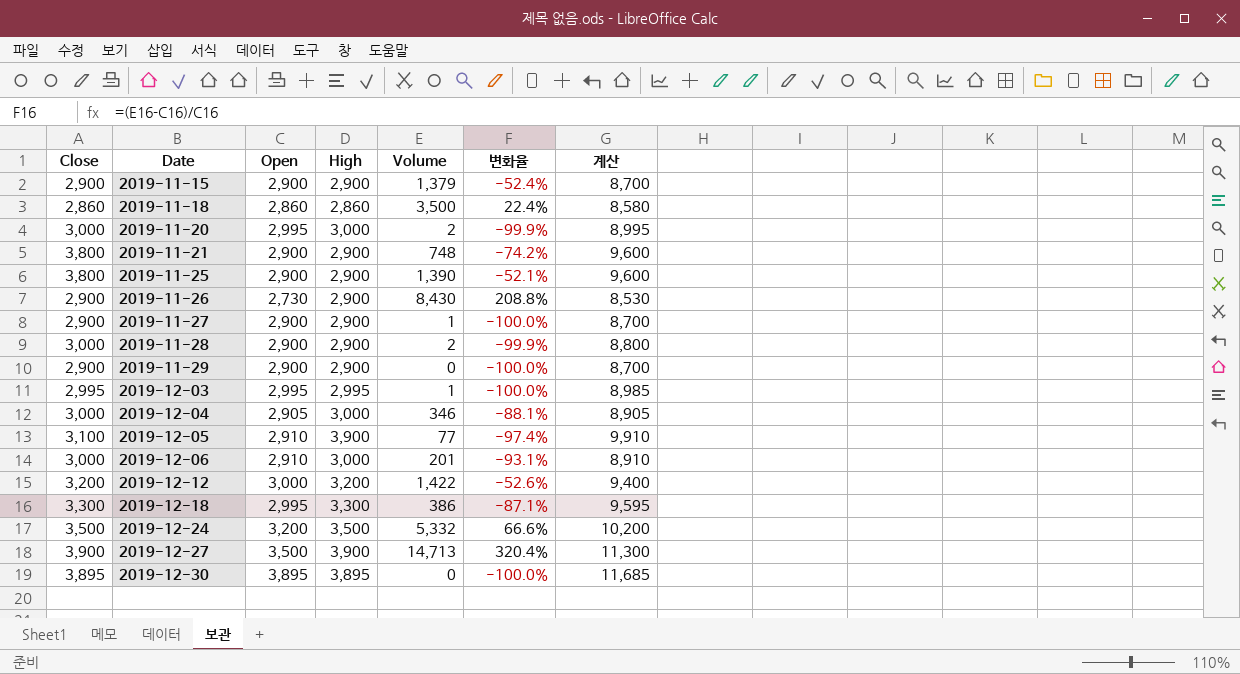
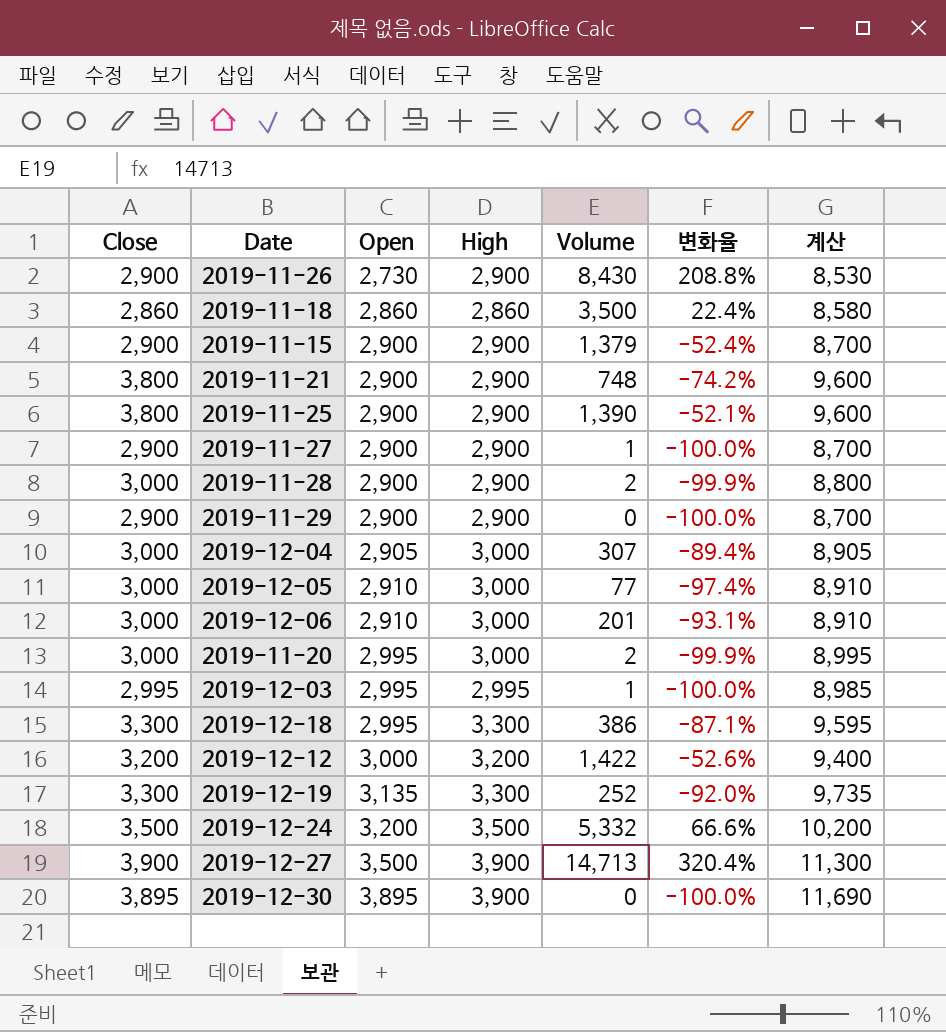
row order: Date ascending -> Open ascending
2019-12-04 | Volume: 346 -> 307
2019-12-04 | 변화율: -88.1% -> -89.4%
2019-12-05 | Close: 3,100 -> 3,000
2019-12-05 | High: 3,900 -> 3,000
2019-12-05 | 계산: 9,910 -> 8,910
row 2019-12-19: none -> 3,300 | 3,135 | 3,300 | 252 | -92.0% | 9,735
2019-12-30 | High: 3,895 -> 3,900
2019-12-30 | 계산: 11,685 -> 11,690

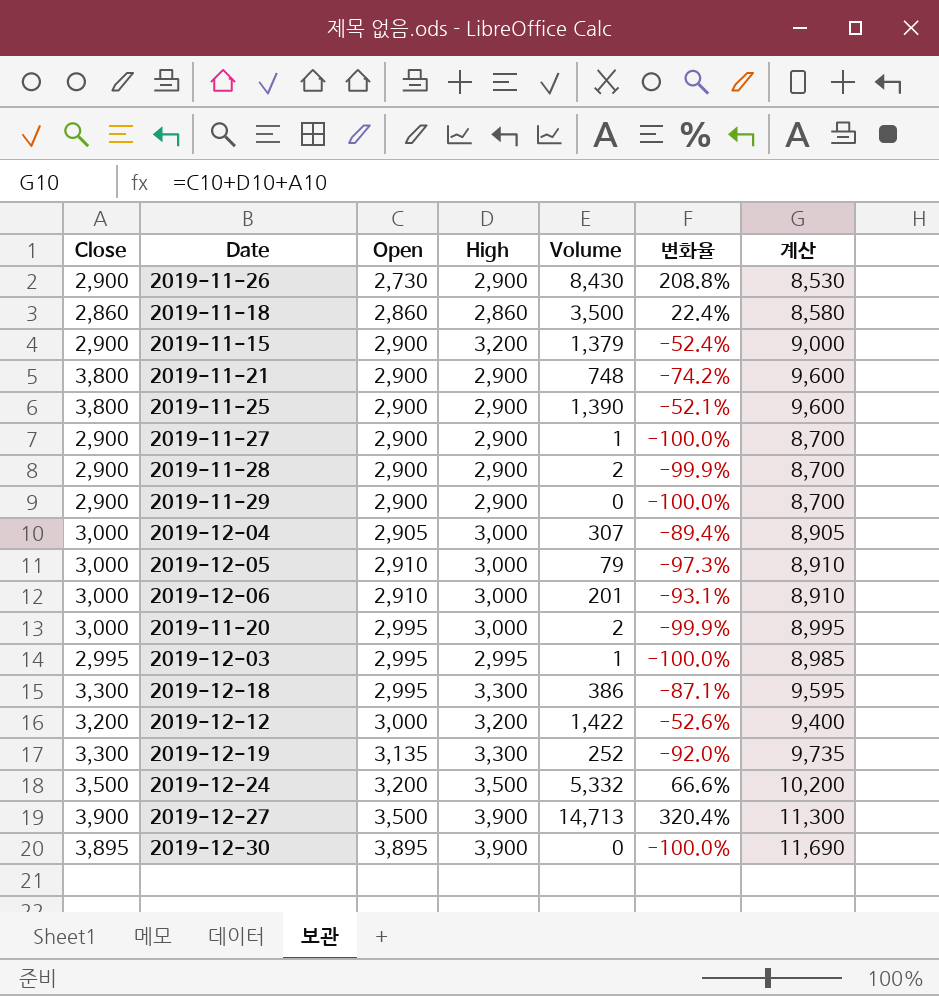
2019-11-15 | High: 2,900 -> 3,200
2019-11-15 | 계산: 8,700 -> 9,000
2019-11-28 | Close: 3,000 -> 2,900
2019-11-28 | 계산: 8,800 -> 8,700
2019-12-05 | Volume: 77 -> 79
2019-12-05 | 변화율: -97.4% -> -97.3%

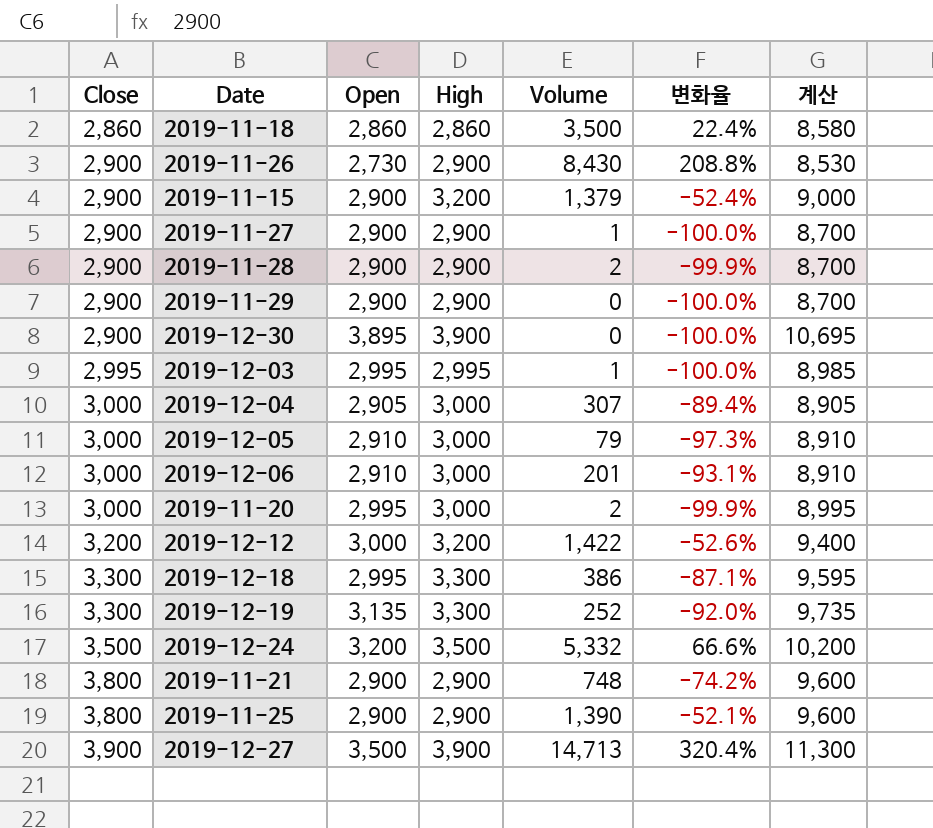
row order: Open ascending -> Close ascending
2019-12-30 | Close: 3,895 -> 2,900
2019-12-30 | 계산: 11,690 -> 10,695

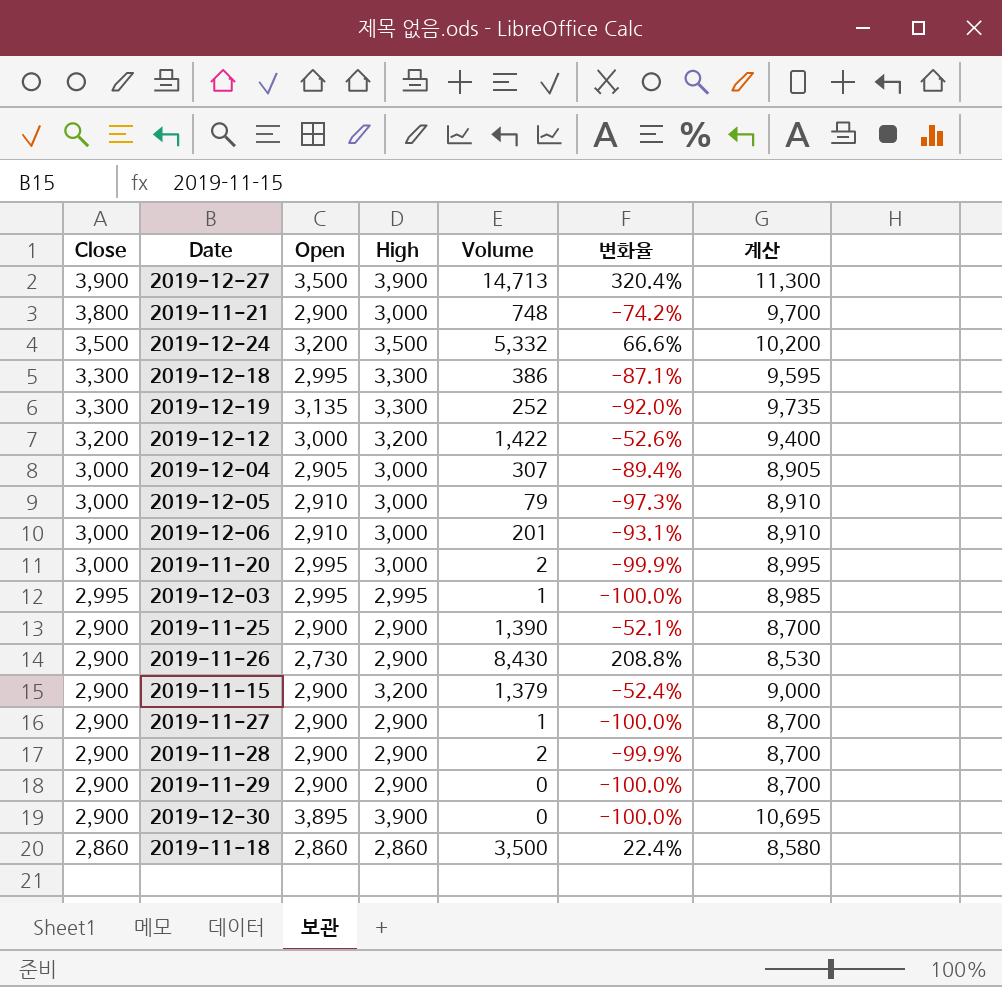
row order: Close ascending -> Close descending
2019-11-21 | High: 2,900 -> 3,000
2019-11-21 | 계산: 9,600 -> 9,700
2019-11-25 | Close: 3,800 -> 2,900
2019-11-25 | 계산: 9,600 -> 8,700

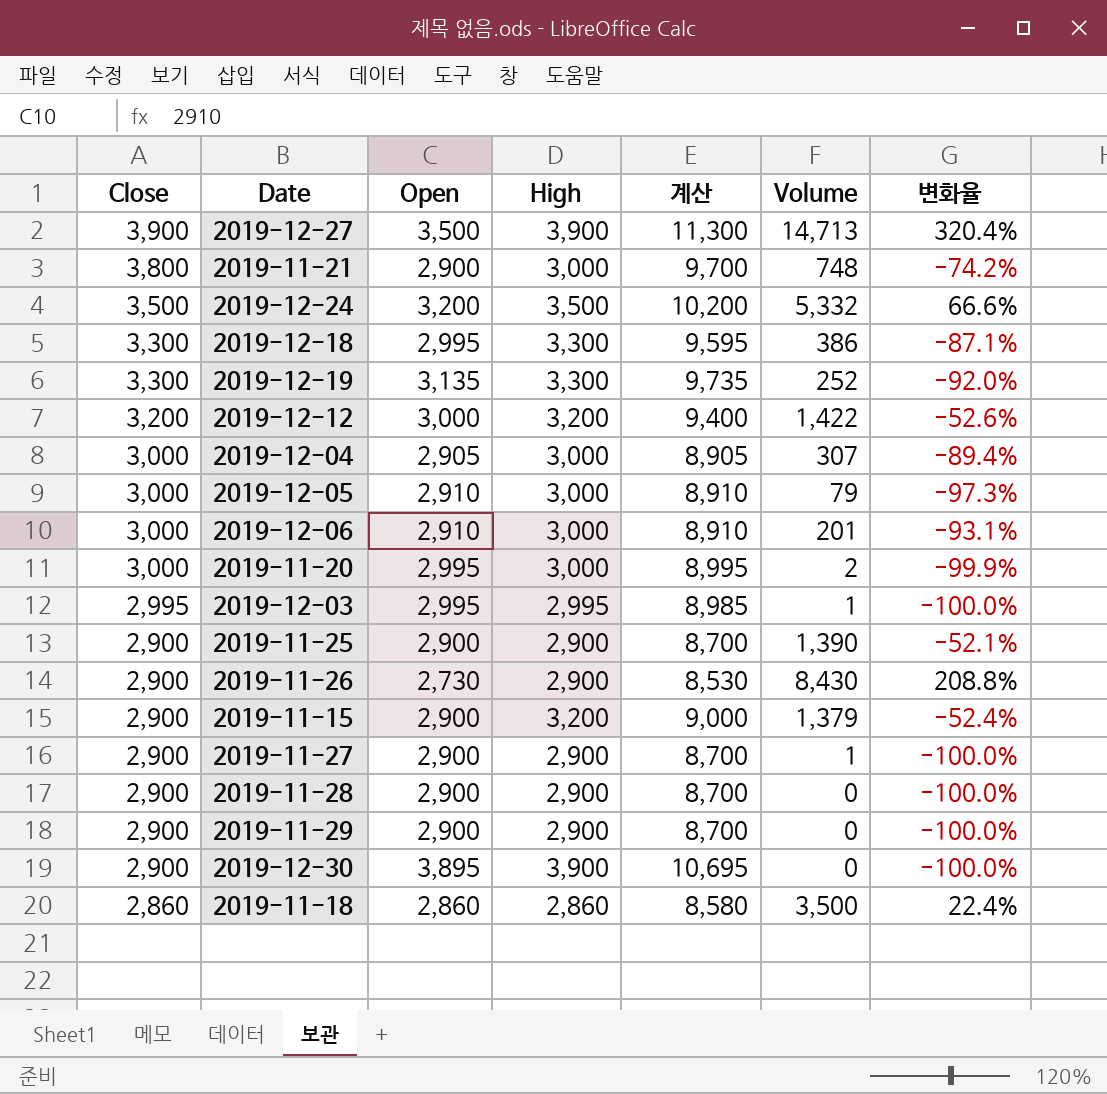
column 계산 | position: 7 -> 5
2019-11-28 | Volume: 2 -> 0
2019-11-28 | 변화율: -99.9% -> -100.0%

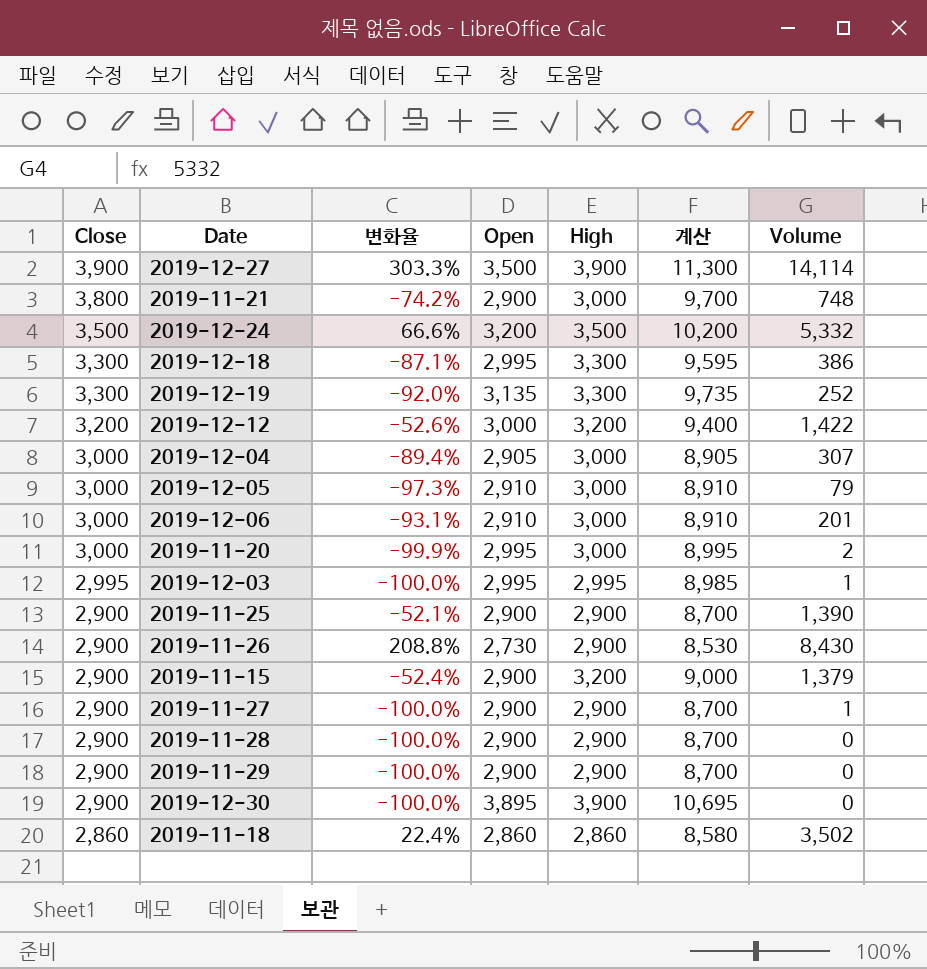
column 변화율 | position: 7 -> 3
2019-12-27 | 변화율: 320.4% -> 303.3%
2019-12-27 | Volume: 14,713 -> 14,114
2019-11-18 | Volume: 3,500 -> 3,502

